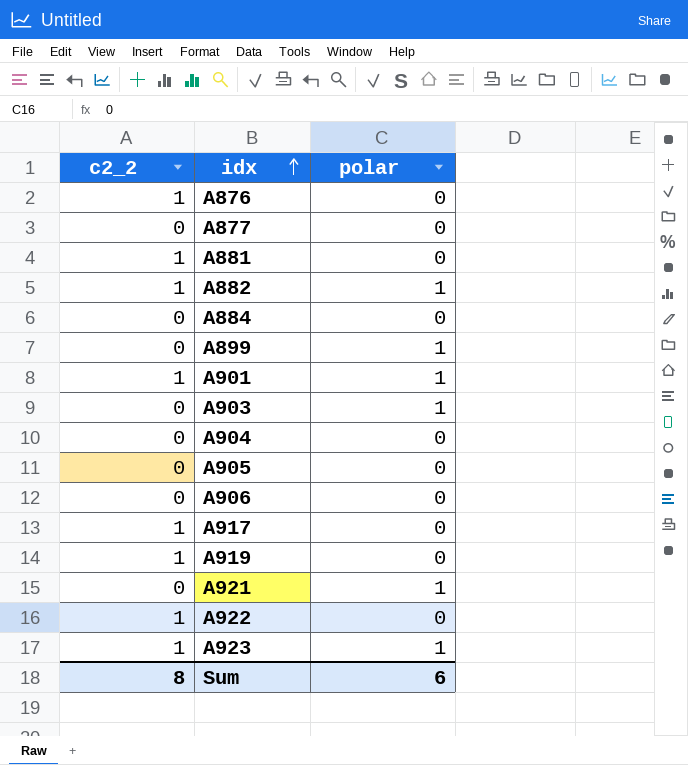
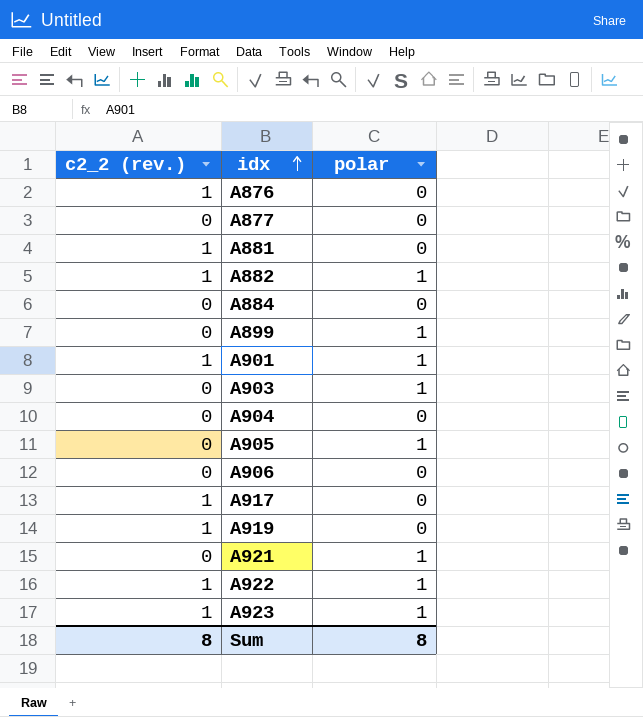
column name: c2_2 -> c2_2 (rev.)
A905 | polar: 0 -> 1
A922 | polar: 0 -> 1
Sum | polar: 6 -> 8

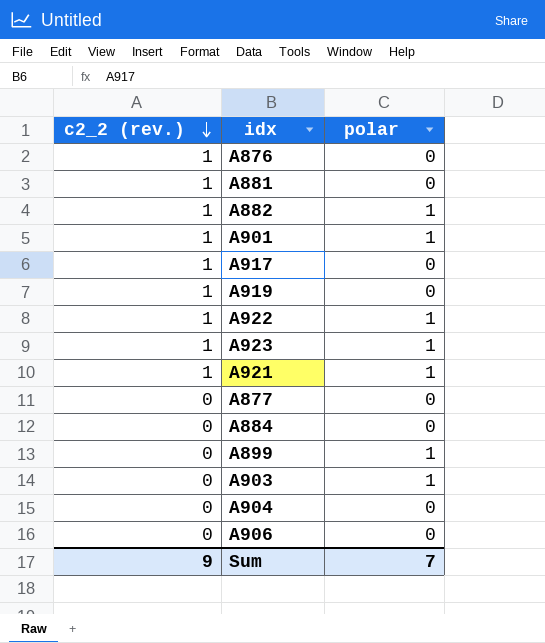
row order: idx ascending -> c2_2 (rev.) descending
row A905: 0 | 1 -> none
A921 | c2_2 (rev.): 0 -> 1
Sum | c2_2 (rev.): 8 -> 9
Sum | polar: 8 -> 7

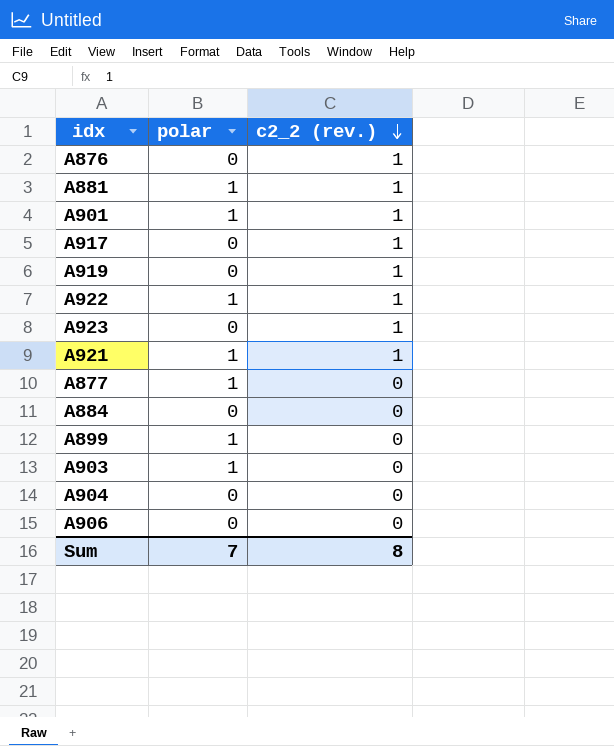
column c2_2 (rev.) | position: 1 -> 3
row A882: 1 | 1 -> none
A881 | polar: 0 -> 1
A923 | polar: 1 -> 0
A877 | polar: 0 -> 1
Sum | c2_2 (rev.): 9 -> 8

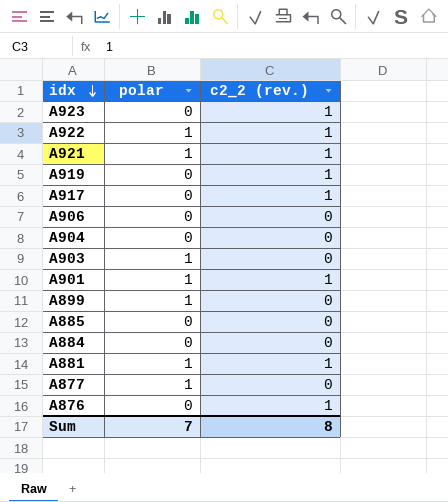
row order: c2_2 (rev.) descending -> idx descending
row A885: none -> 0 | 0

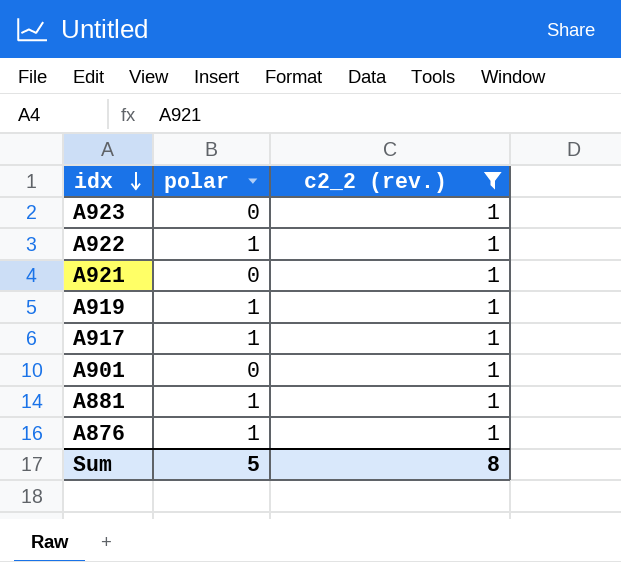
filter: none -> c2_2 (rev.) = 1
A921 | polar: 1 -> 0
A919 | polar: 0 -> 1
A917 | polar: 0 -> 1
A901 | polar: 1 -> 0
A876 | polar: 0 -> 1
Sum | polar: 7 -> 5

